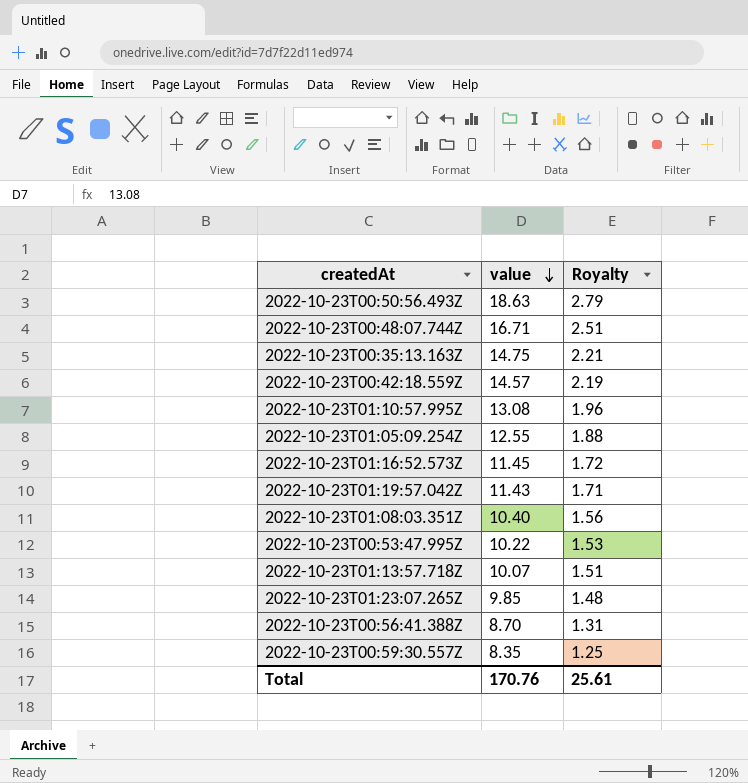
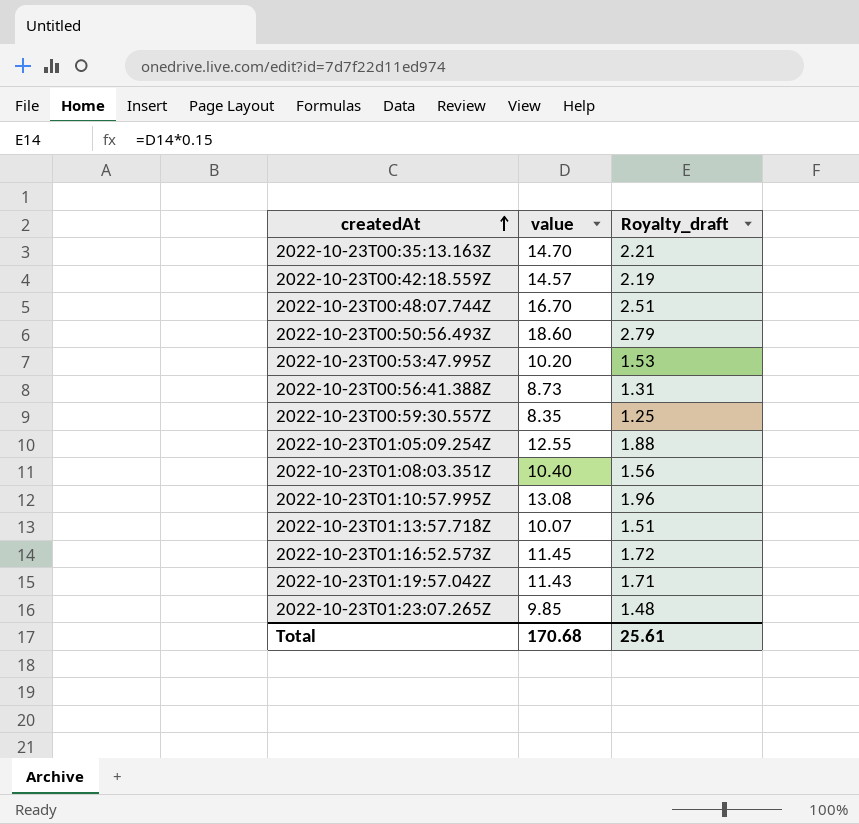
row order: value descending -> createdAt ascending
column name: Royalty -> Royalty_draft
2022-10-23T00:35:13.163Z | value: 14.75 -> 14.70
2022-10-23T00:48:07.744Z | value: 16.71 -> 16.70
2022-10-23T00:50:56.493Z | value: 18.63 -> 18.60
2022-10-23T00:53:47.995Z | value: 10.22 -> 10.20
2022-10-23T00:56:41.388Z | value: 8.70 -> 8.73
Total | value: 170.76 -> 170.68

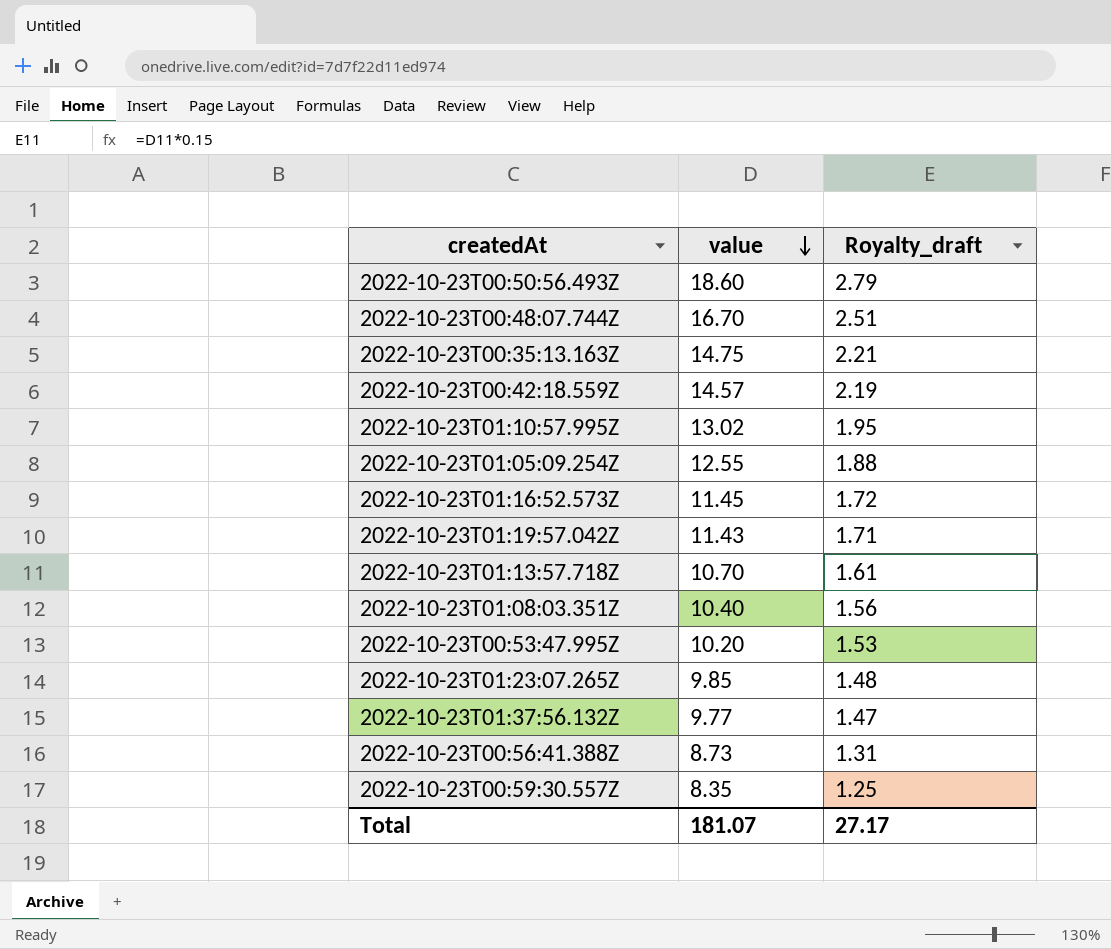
row order: createdAt ascending -> value descending
2022-10-23T00:35:13.163Z | value: 14.70 -> 14.75
2022-10-23T01:10:57.995Z | value: 13.08 -> 13.02
2022-10-23T01:10:57.995Z | Royalty_draft: 1.96 -> 1.95
2022-10-23T01:13:57.718Z | value: 10.07 -> 10.70
2022-10-23T01:13:57.718Z | Royalty_draft: 1.51 -> 1.61
row 2022-10-23T01:37:56.132Z: none -> 9.77 | 1.47
Total | value: 170.68 -> 181.07
Total | Royalty_draft: 25.61 -> 27.17

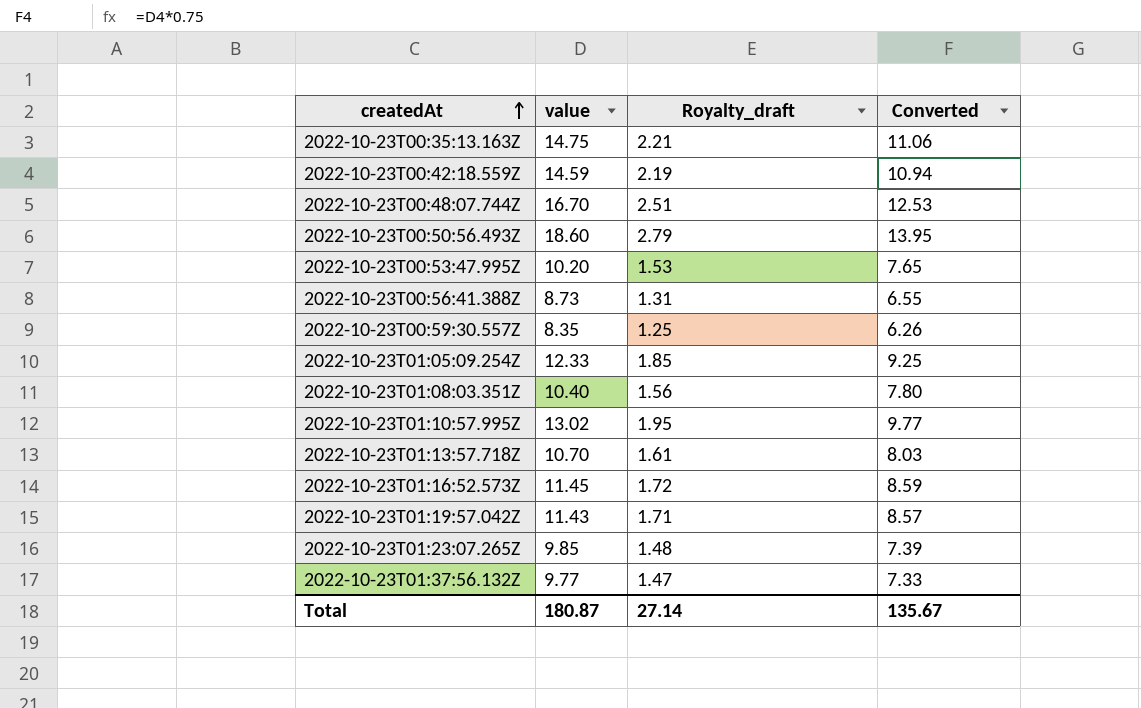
row order: value descending -> createdAt ascending
column Converted | formula: none -> [value] * 0.75
2022-10-23T00:42:18.559Z | value: 14.57 -> 14.59
2022-10-23T01:05:09.254Z | value: 12.55 -> 12.33
2022-10-23T01:05:09.254Z | Royalty_draft: 1.88 -> 1.85
Total | value: 181.07 -> 180.87
Total | Royalty_draft: 27.17 -> 27.14

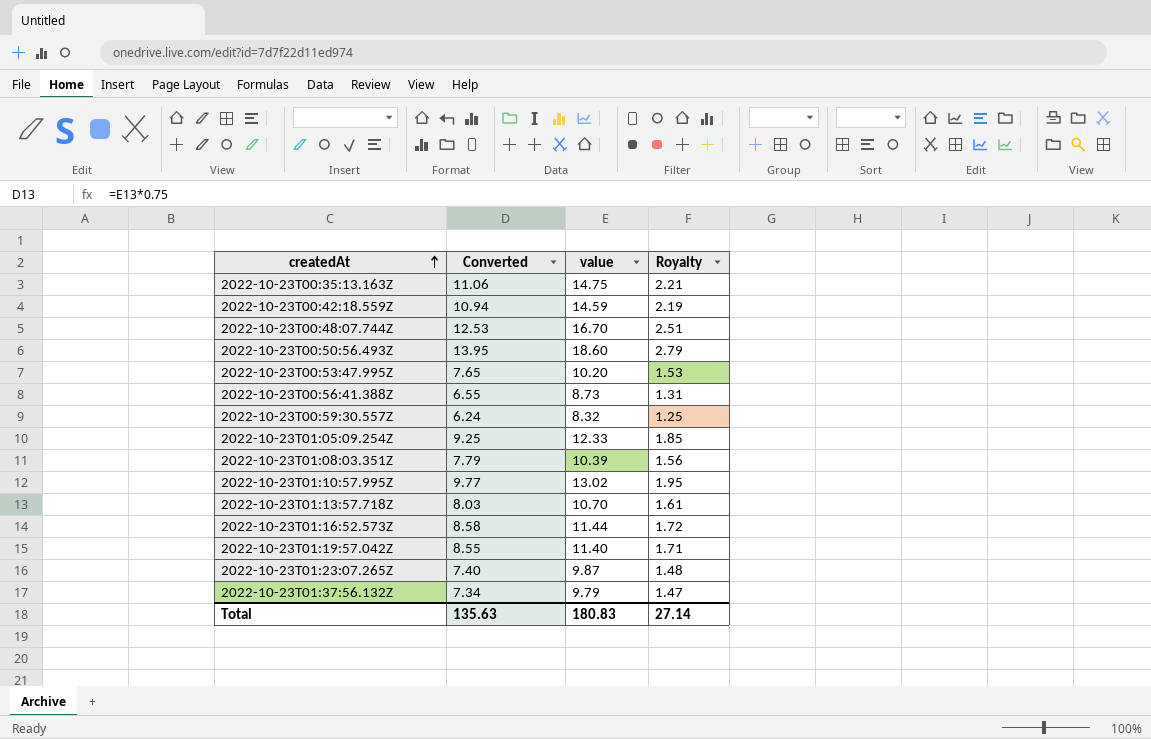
column Converted | position: 4 -> 2
column name: Royalty_draft -> Royalty
2022-10-23T00:59:30.557Z | Converted: 6.26 -> 6.24
2022-10-23T00:59:30.557Z | value: 8.35 -> 8.32
2022-10-23T01:08:03.351Z | Converted: 7.80 -> 7.79
2022-10-23T01:08:03.351Z | value: 10.40 -> 10.39
2022-10-23T01:16:52.573Z | Converted: 8.59 -> 8.58
2022-10-23T01:16:52.573Z | value: 11.45 -> 11.44
2022-10-23T01:19:57.042Z | Converted: 8.57 -> 8.55
2022-10-23T01:19:57.042Z | value: 11.43 -> 11.40
2022-10-23T01:23:07.265Z | Converted: 7.39 -> 7.40
2022-10-23T01:23:07.265Z | value: 9.85 -> 9.87
2022-10-23T01:37:56.132Z | Converted: 7.33 -> 7.34
2022-10-23T01:37:56.132Z | value: 9.77 -> 9.79
Total | Converted: 135.67 -> 135.63
Total | value: 180.87 -> 180.83

